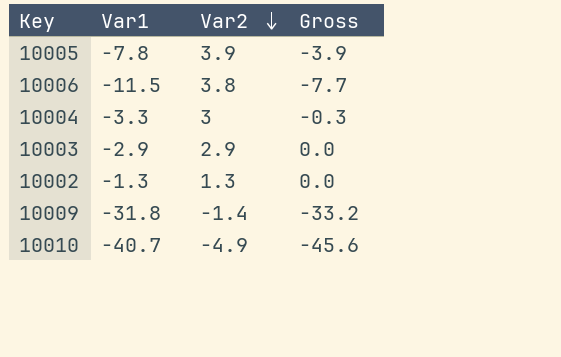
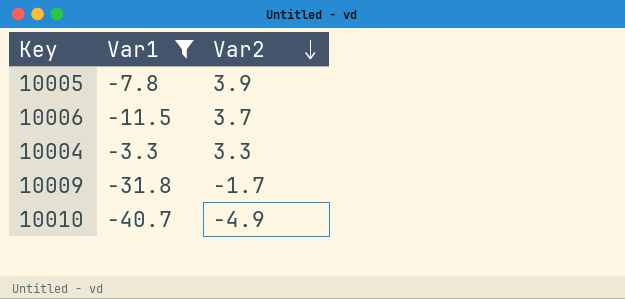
filter: none -> Var1 <= -3.3
column Gross | formula: [Var1] + [Var2] -> none
10006 | Var2: 3.8 -> 3.7
10004 | Var2: 3 -> 3.3
10009 | Var2: -1.4 -> -1.7

